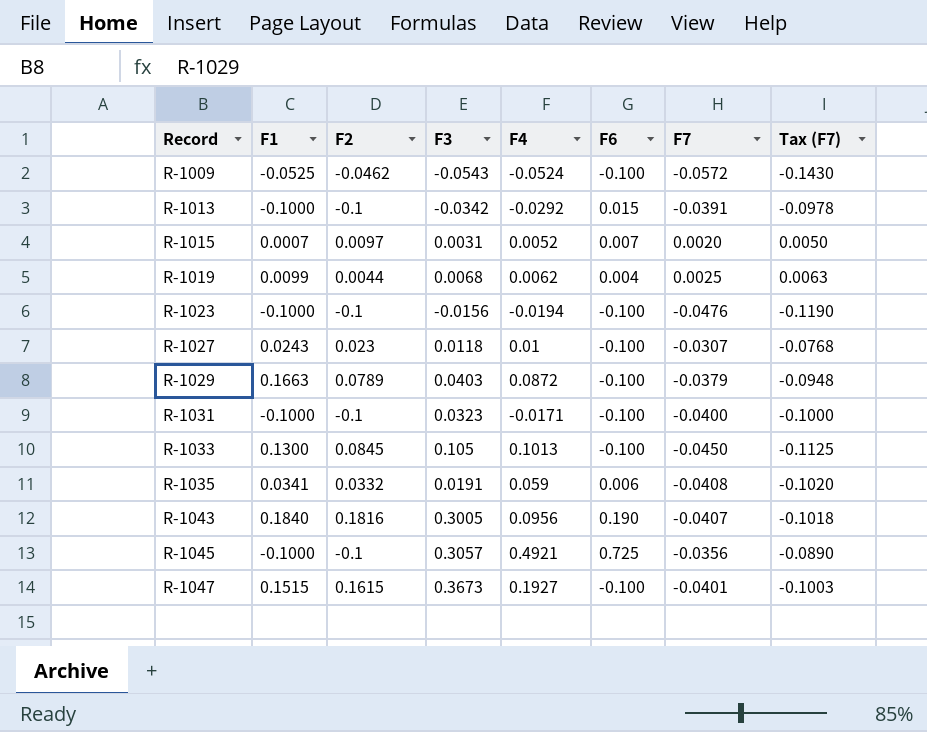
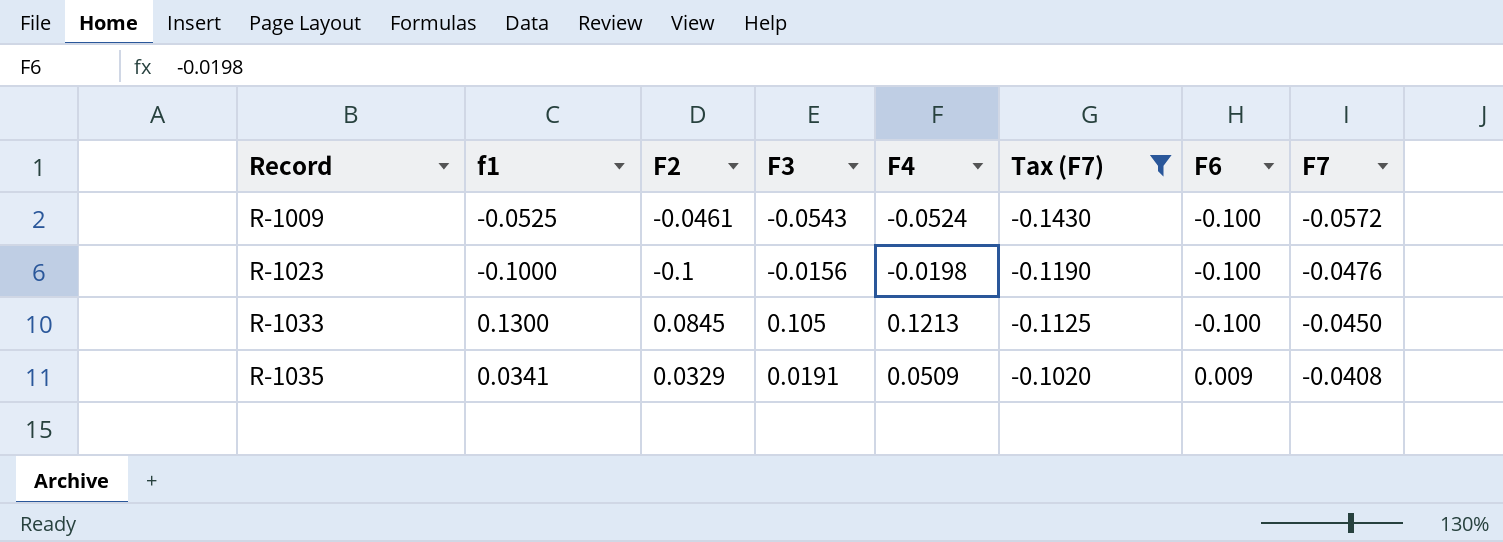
filter: none -> Tax (F7) <= -0.1020
column name: F1 -> f1
column Tax (F7) | position: 8 -> 6
R-1009 | F2: -0.0462 -> -0.0461
R-1023 | F4: -0.0194 -> -0.0198
R-1033 | F4: 0.1013 -> 0.1213
R-1035 | F2: 0.0332 -> 0.0329
R-1035 | F4: 0.059 -> 0.0509
R-1035 | F6: 0.006 -> 0.009

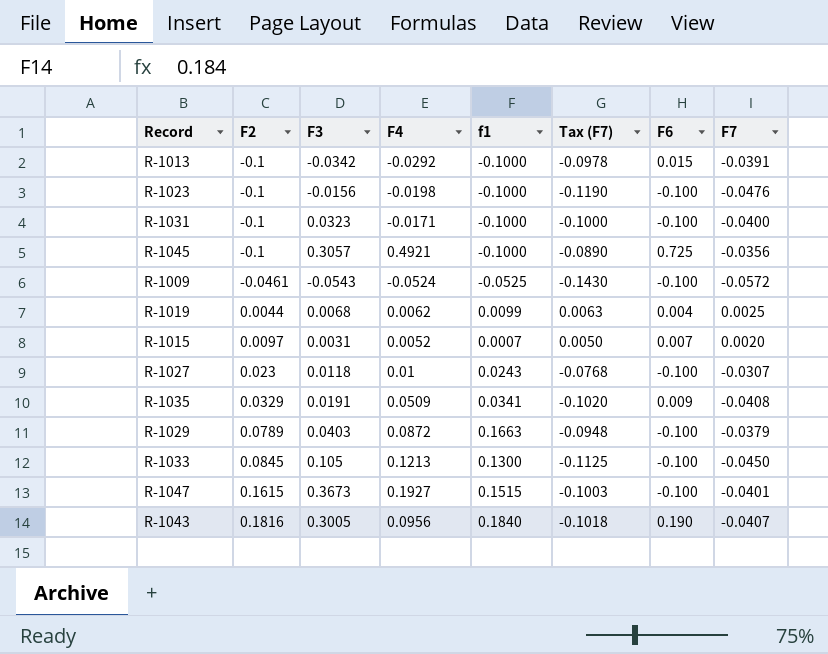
filter: Tax (F7) <= -0.1020 -> none
row order: Record ascending -> F2 ascending
column f1 | position: 2 -> 5

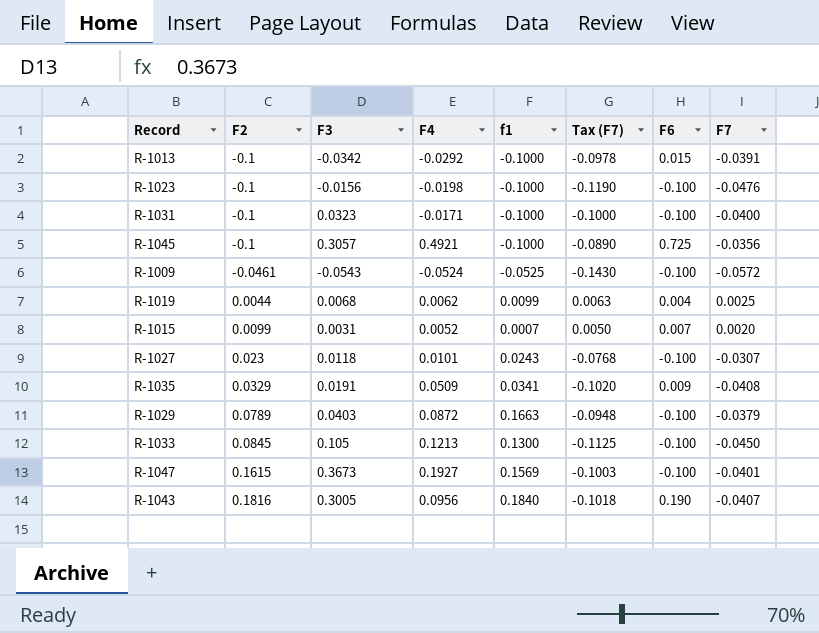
R-1015 | F2: 0.0097 -> 0.0099
R-1027 | F4: 0.01 -> 0.0101
R-1047 | f1: 0.1515 -> 0.1569

